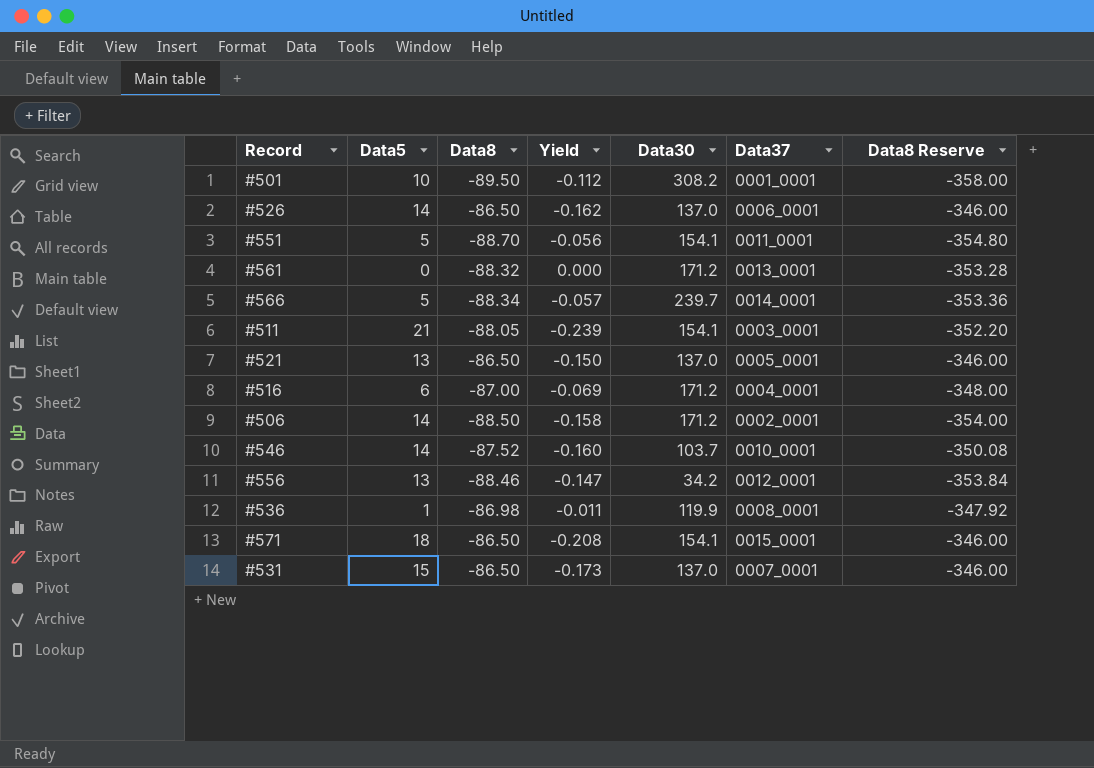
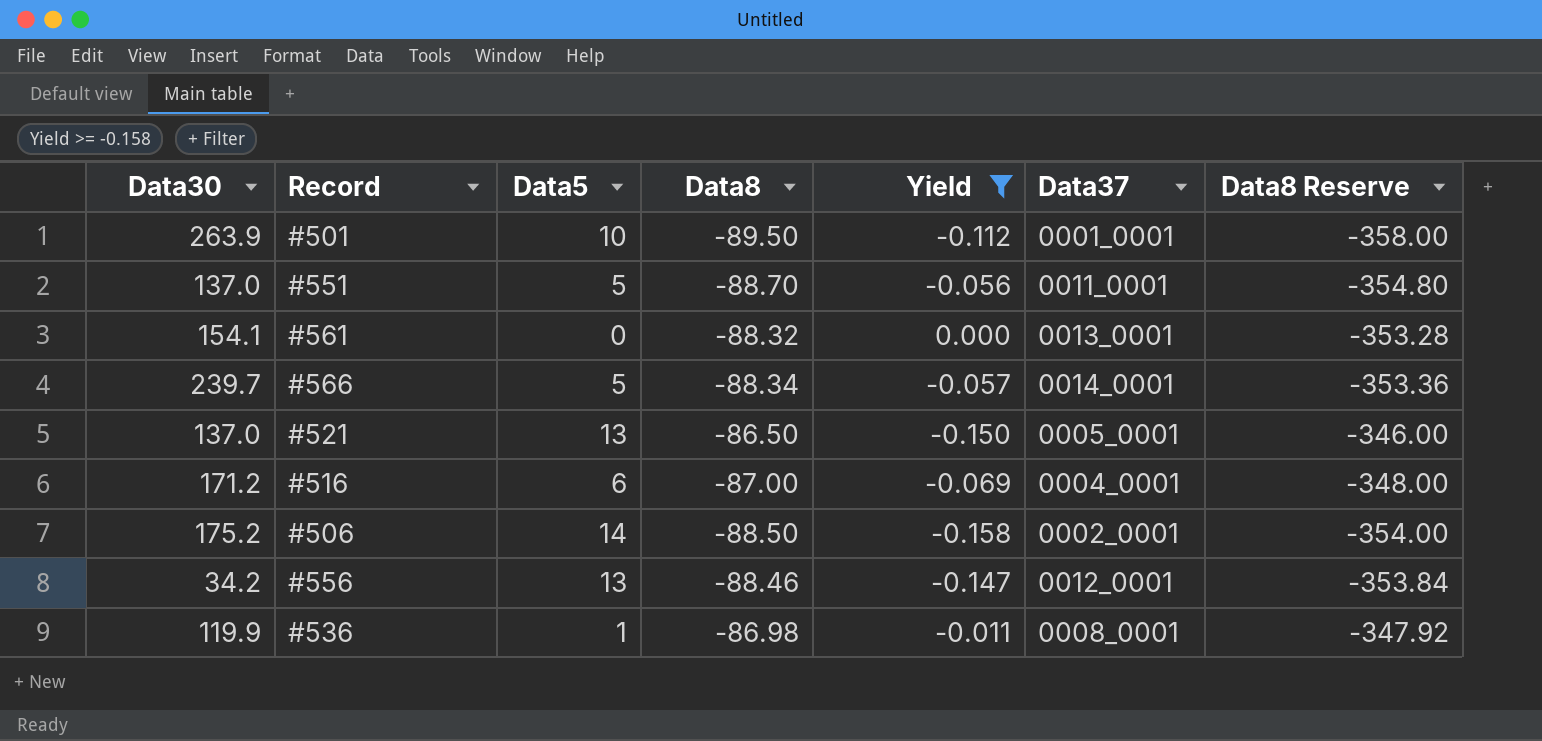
filter: none -> Yield >= -0.158
column Data30 | position: 5 -> 1
#501 | Data30: 308.2 -> 263.9
#551 | Data30: 154.1 -> 137.0
#561 | Data30: 171.2 -> 154.1
#506 | Data30: 171.2 -> 175.2

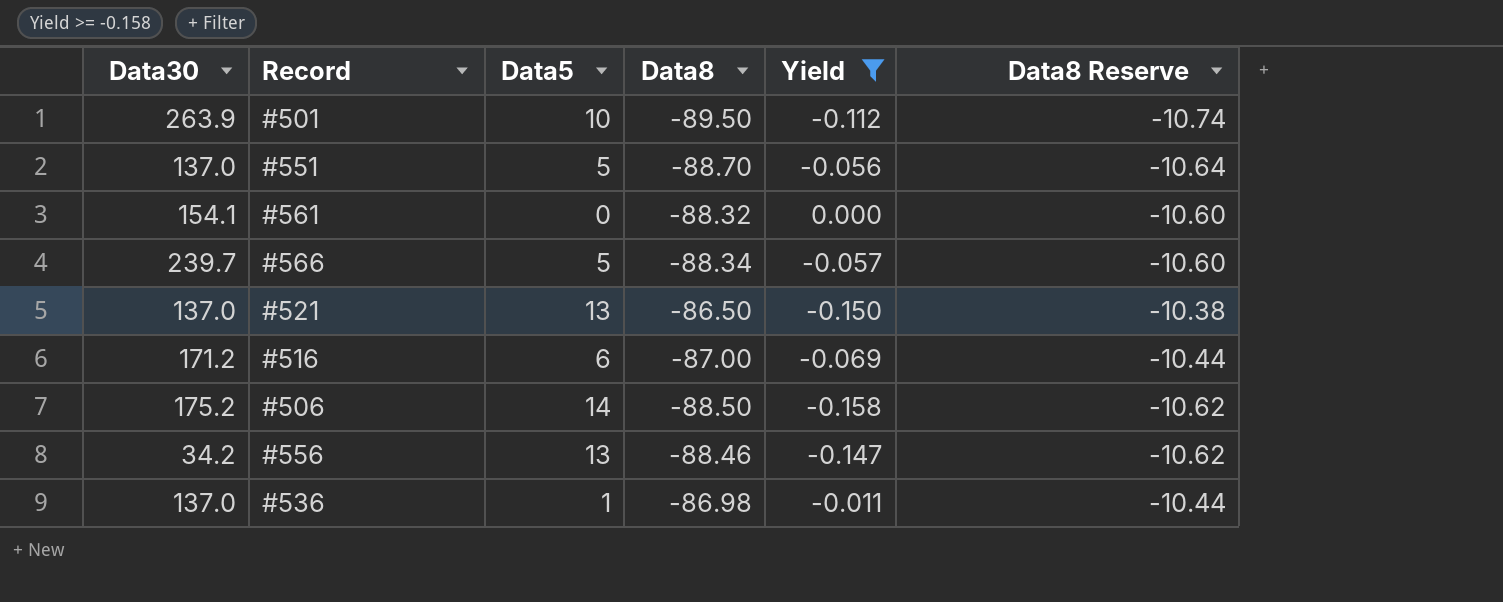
column Data37 | position: 6 -> none
column Data8 Reserve | formula: [Data8] * 4 -> [Data8] * 0.12
#536 | Data30: 119.9 -> 137.0

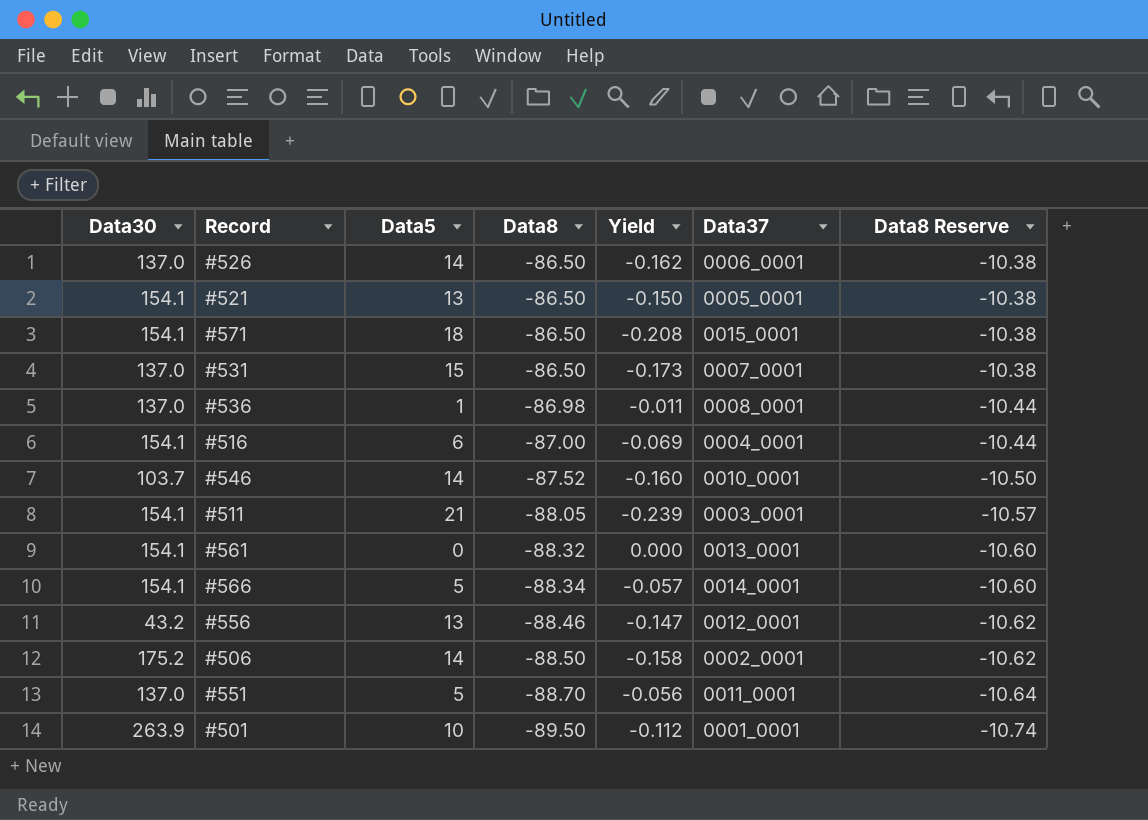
filter: Yield >= -0.158 -> none
row order: none -> Data8 descending
column Data37 | position: none -> 6
#521 | Data30: 137.0 -> 154.1
#516 | Data30: 171.2 -> 154.1
#566 | Data30: 239.7 -> 154.1
#556 | Data30: 34.2 -> 43.2

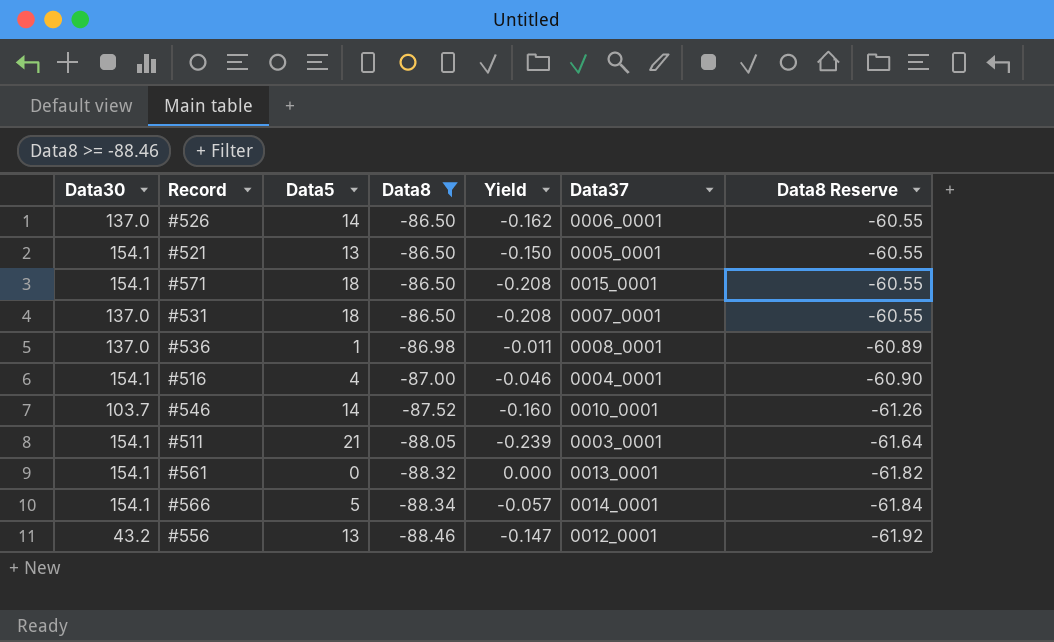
filter: none -> Data8 >= -88.46
column Data8 Reserve | formula: [Data8] * 0.12 -> [Data8] * 0.7
#531 | Data5: 15 -> 18
#531 | Yield: -0.173 -> -0.208
#516 | Data5: 6 -> 4
#516 | Yield: -0.069 -> -0.046

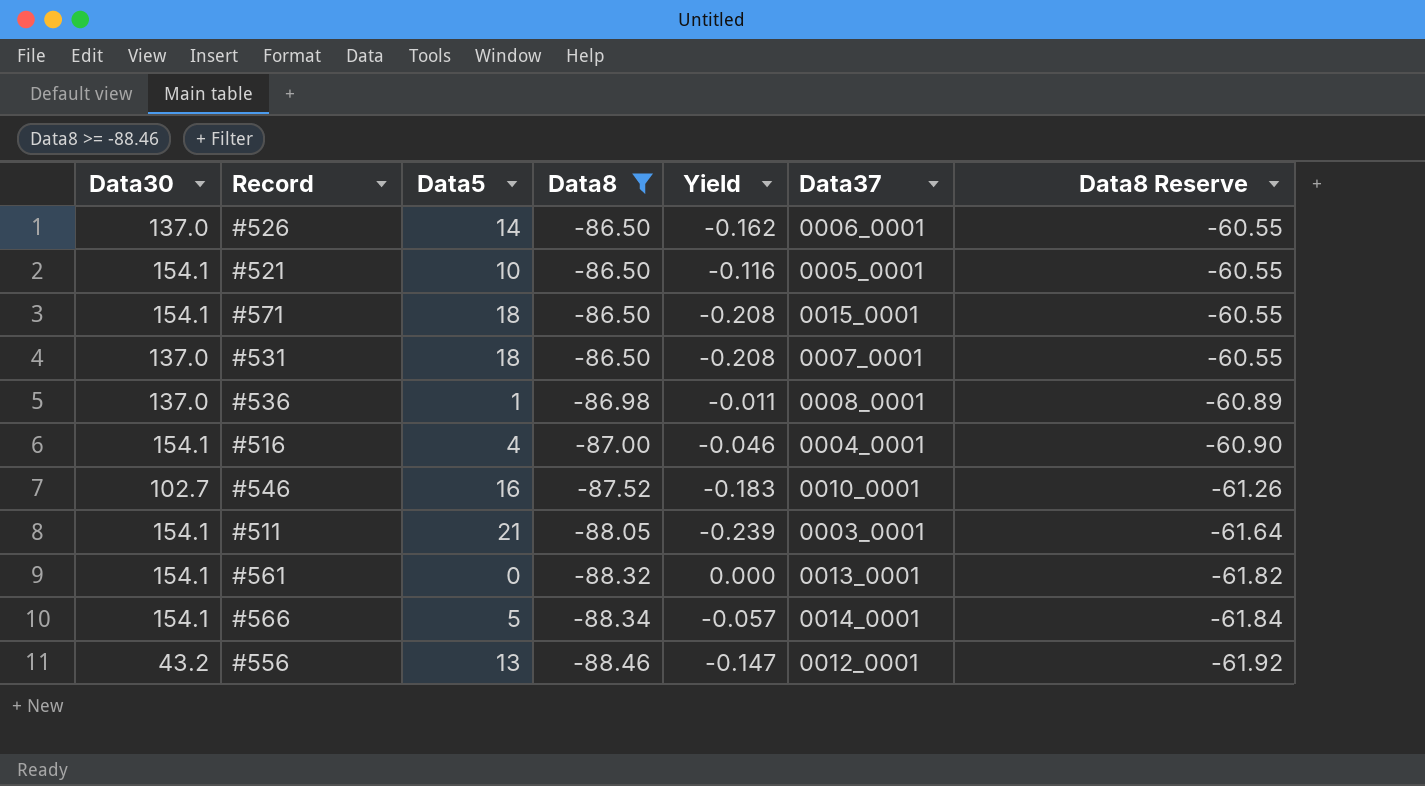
#521 | Data5: 13 -> 10
#521 | Yield: -0.150 -> -0.116
#546 | Data30: 103.7 -> 102.7
#546 | Data5: 14 -> 16
#546 | Yield: -0.160 -> -0.183

